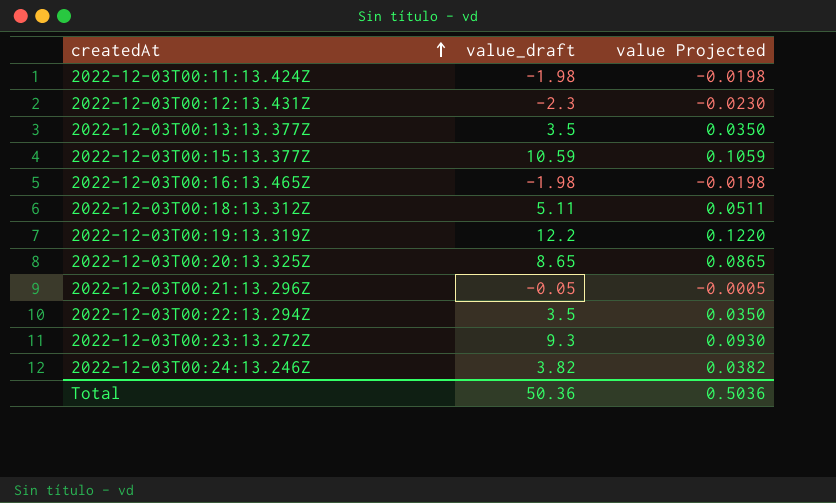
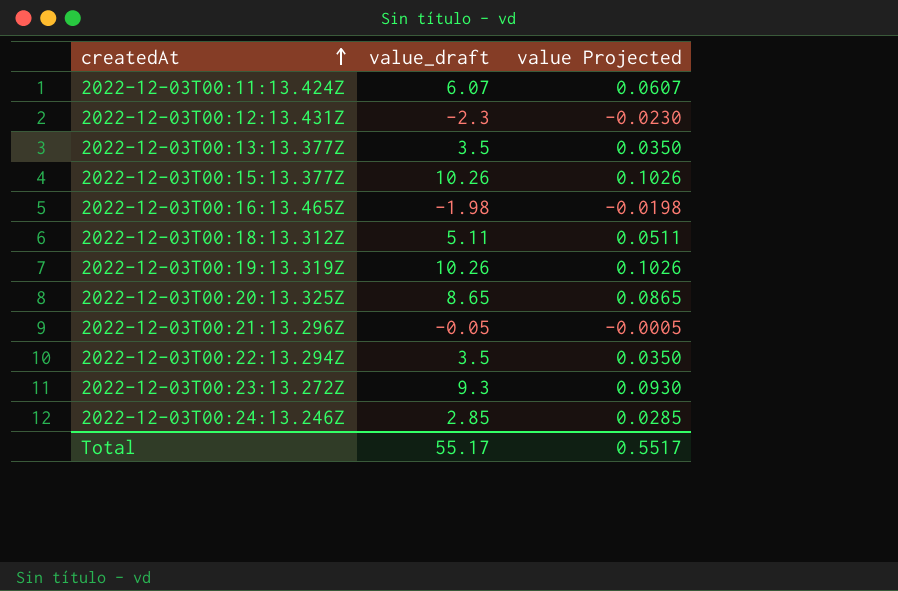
2022-12-03T00:11:13.424Z | value_draft: -1.98 -> 6.07
2022-12-03T00:11:13.424Z | value Projected: -0.0198 -> 0.0607
2022-12-03T00:15:13.377Z | value_draft: 10.59 -> 10.26
2022-12-03T00:15:13.377Z | value Projected: 0.1059 -> 0.1026
2022-12-03T00:19:13.319Z | value_draft: 12.2 -> 10.26
2022-12-03T00:19:13.319Z | value Projected: 0.1220 -> 0.1026
2022-12-03T00:24:13.246Z | value_draft: 3.82 -> 2.85
2022-12-03T00:24:13.246Z | value Projected: 0.0382 -> 0.0285
Total | value_draft: 50.36 -> 55.17
Total | value Projected: 0.5036 -> 0.5517

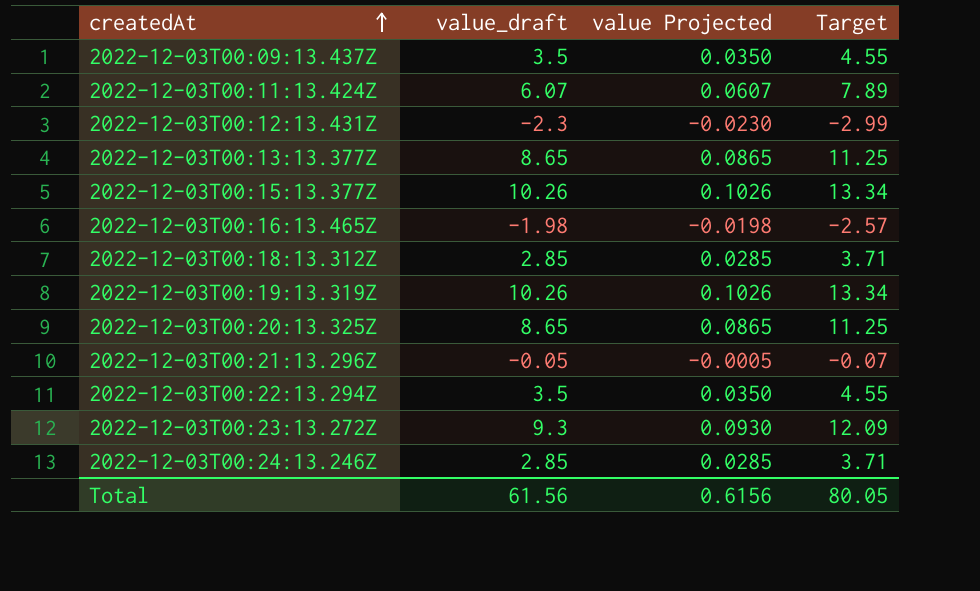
column Target | formula: none -> [value_draft] * 1.3
row 2022-12-03T00:09:13.437Z: none -> 3.5 | 0.0350 | 4.55
2022-12-03T00:13:13.377Z | value_draft: 3.5 -> 8.65
2022-12-03T00:13:13.377Z | value Projected: 0.0350 -> 0.0865
2022-12-03T00:18:13.312Z | value_draft: 5.11 -> 2.85
2022-12-03T00:18:13.312Z | value Projected: 0.0511 -> 0.0285
Total | value_draft: 55.17 -> 61.56
Total | value Projected: 0.5517 -> 0.6156

